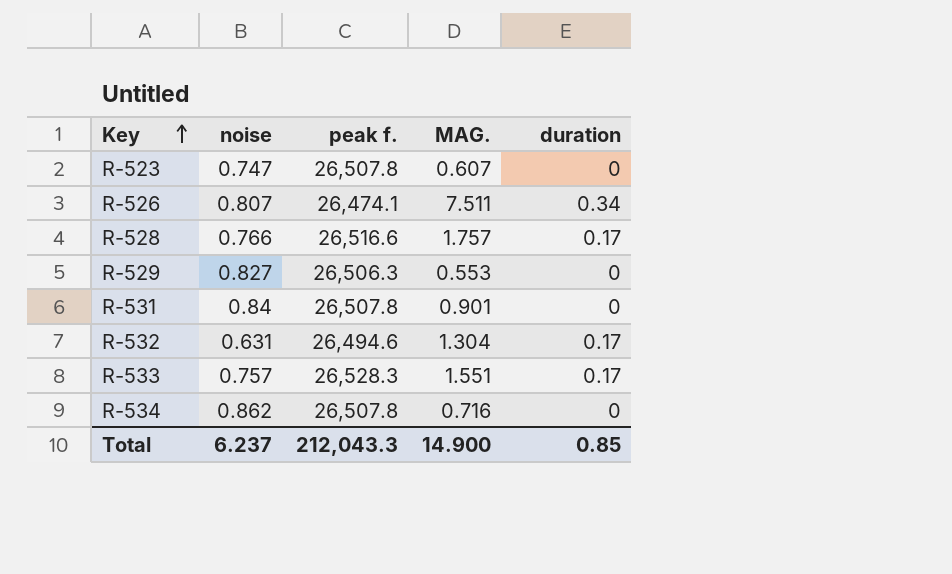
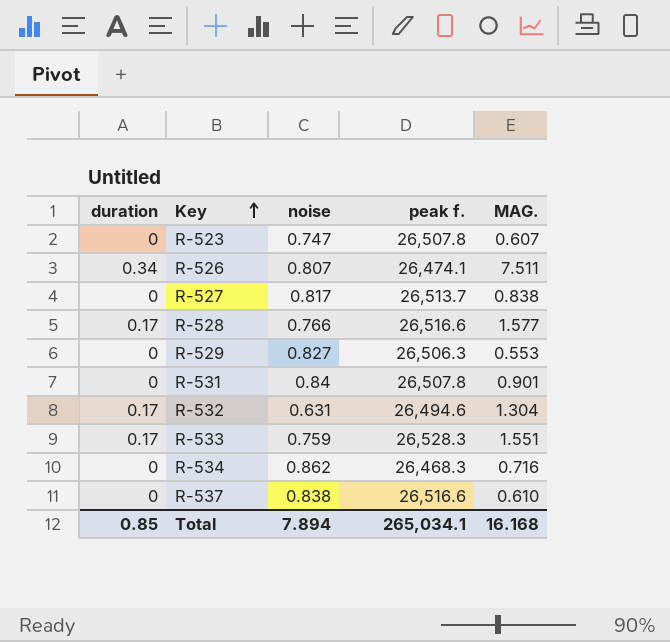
column duration | position: 5 -> 1
row R-527: none -> 0 | 0.817 | 26,513.7 | 0.838
R-528 | MAG.: 1.757 -> 1.577
R-533 | noise: 0.757 -> 0.759
R-534 | peak f.: 26,507.8 -> 26,468.3
row R-537: none -> 0 | 0.838 | 26,516.6 | 0.610
Total | noise: 6.237 -> 7.894
Total | peak f.: 212,043.3 -> 265,034.1
Total | MAG.: 14.900 -> 16.168

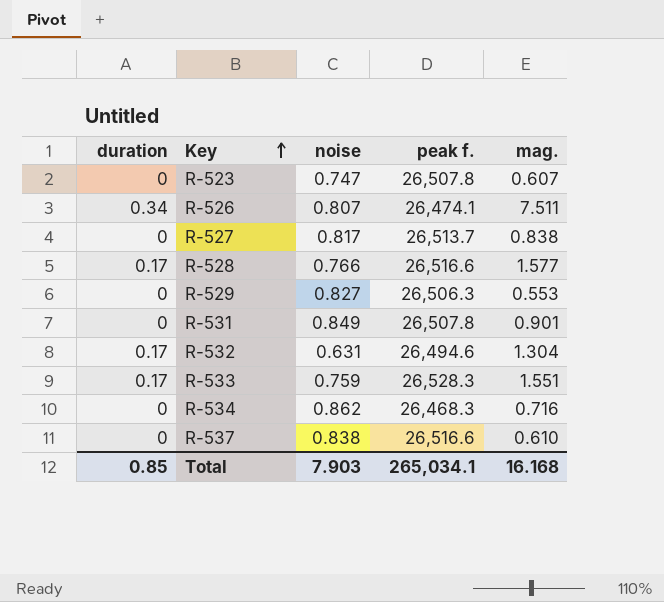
column name: MAG. -> mag.
R-531 | noise: 0.84 -> 0.849
Total | noise: 7.894 -> 7.903

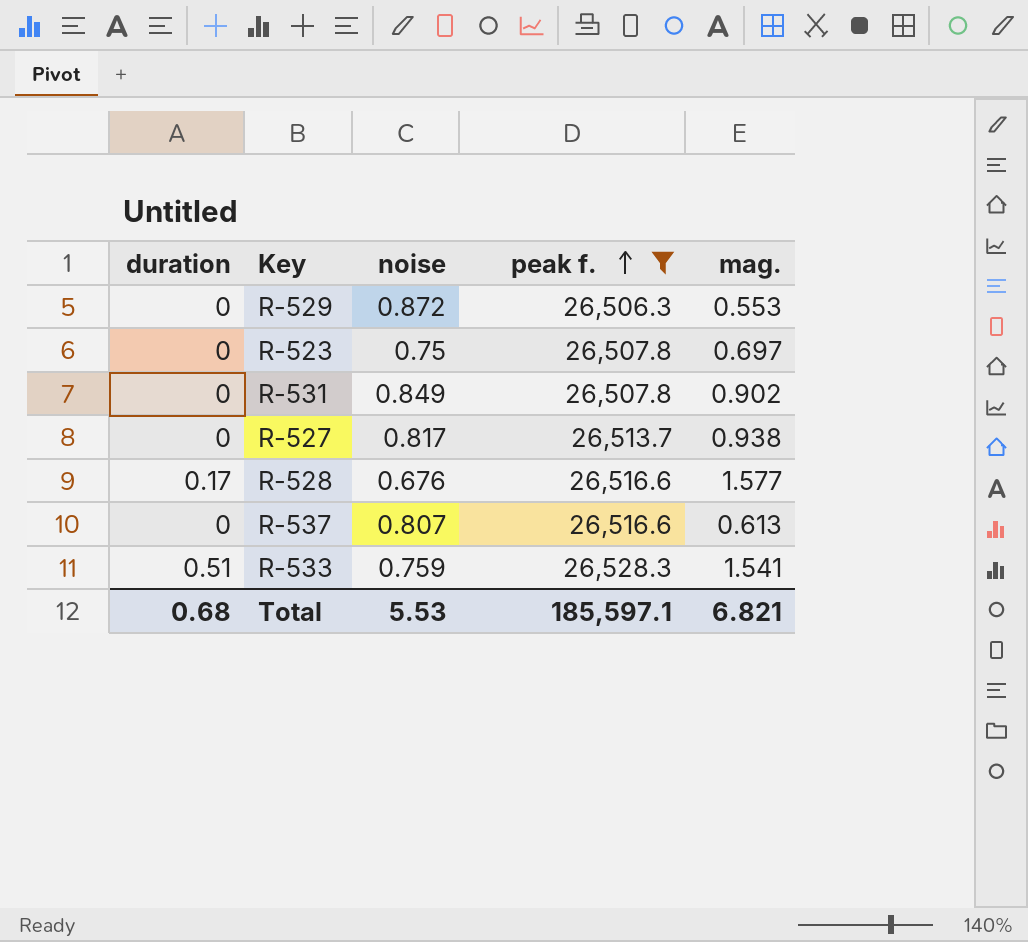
filter: none -> peak f. >= 26,506.3
row order: Key ascending -> peak f. ascending
R-529 | noise: 0.827 -> 0.872
R-523 | noise: 0.747 -> 0.75
R-523 | mag.: 0.607 -> 0.697
R-531 | mag.: 0.901 -> 0.902
R-527 | mag.: 0.838 -> 0.938
R-528 | noise: 0.766 -> 0.676
R-537 | noise: 0.838 -> 0.807
R-537 | mag.: 0.610 -> 0.613
R-533 | duration: 0.17 -> 0.51
R-533 | mag.: 1.551 -> 1.541
Total | duration: 0.85 -> 0.68
Total | noise: 7.903 -> 5.53
Total | peak f.: 265,034.1 -> 185,597.1
Total | mag.: 16.168 -> 6.821

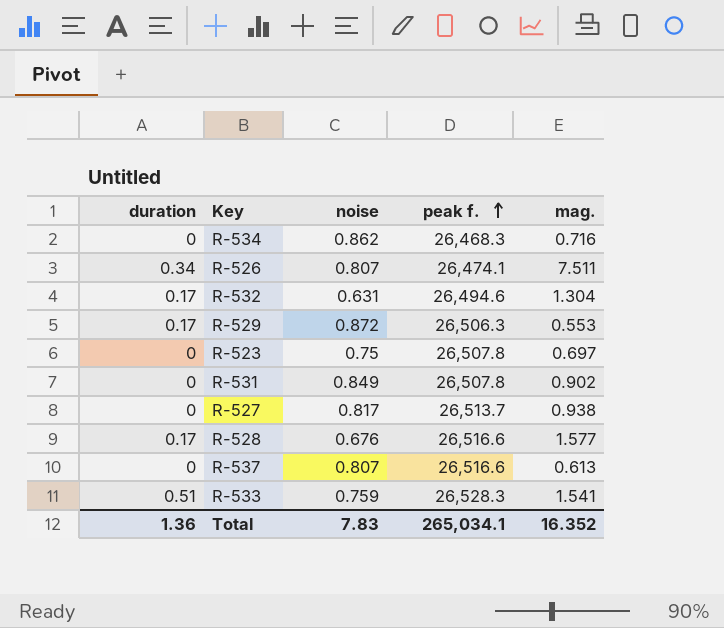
filter: peak f. >= 26,506.3 -> none
R-529 | duration: 0 -> 0.17
Total | duration: 0.68 -> 1.36
Total | noise: 5.53 -> 7.83
Total | peak f.: 185,597.1 -> 265,034.1
Total | mag.: 6.821 -> 16.352

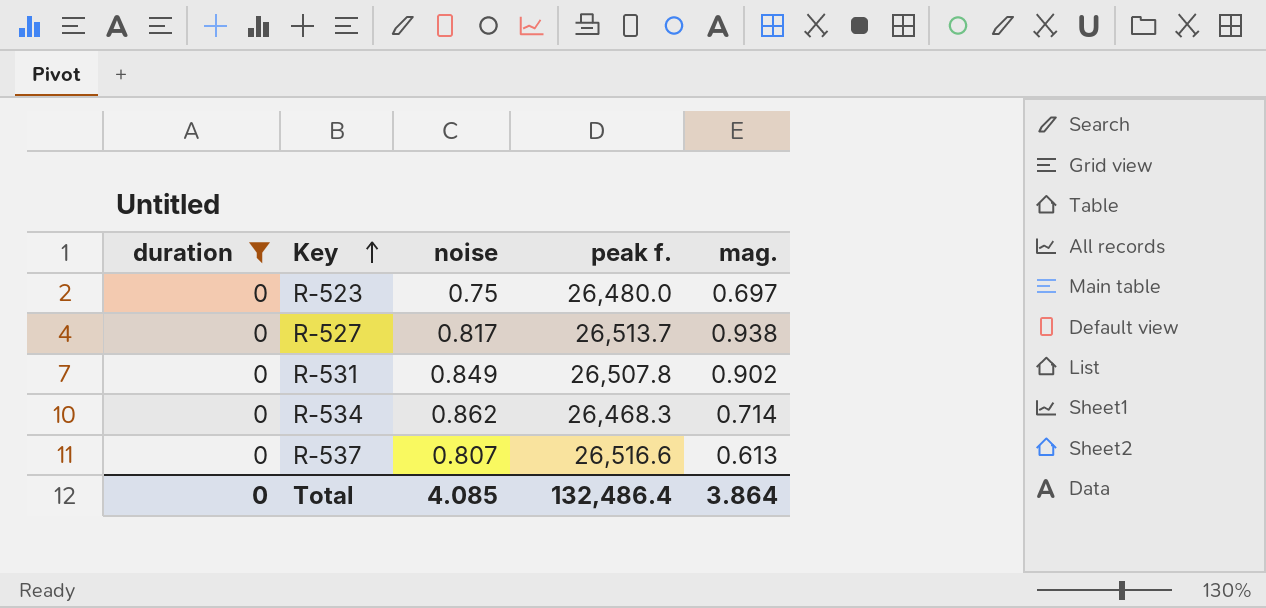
filter: none -> duration = 0
row order: peak f. ascending -> Key ascending
R-523 | peak f.: 26,507.8 -> 26,480.0
R-534 | mag.: 0.716 -> 0.714
Total | duration: 1.36 -> 0
Total | noise: 7.83 -> 4.085
Total | peak f.: 265,034.1 -> 132,486.4
Total | mag.: 16.352 -> 3.864

